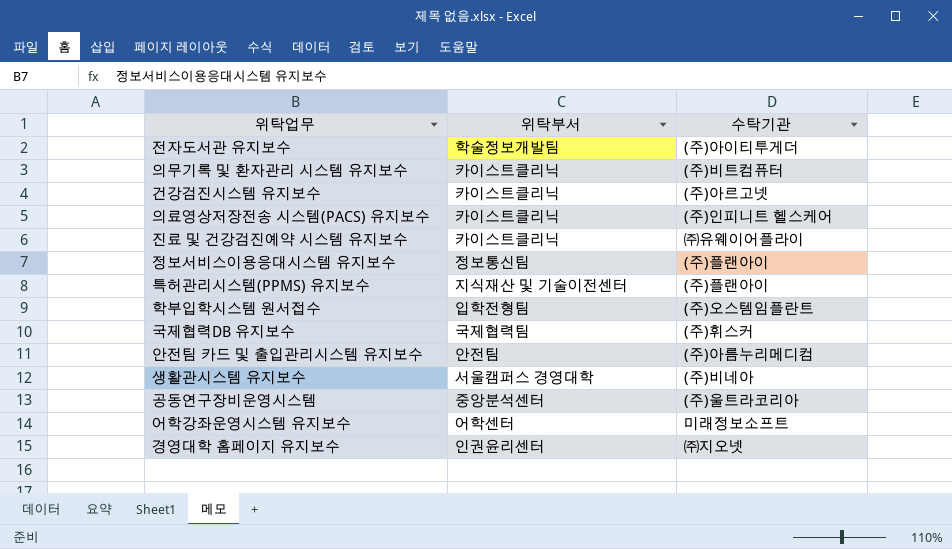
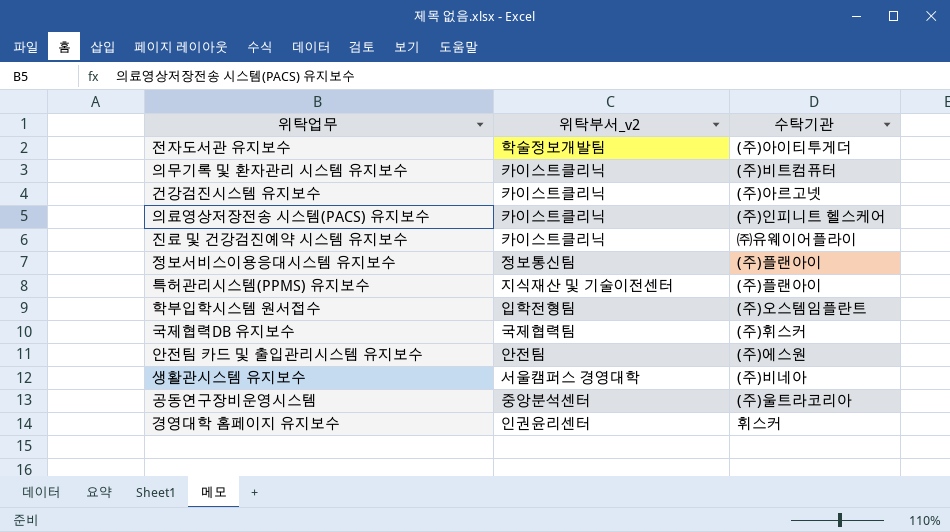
column name: 위탁부서 -> 위탁부서_v2
row 어학강좌운영시스템 유지보수: 어학센터 | 미래정보소프트 -> none
안전팀 카드 및 출입관리시스템 유지보수 | 수탁기관: (주)아름누리메디컴 -> (주)에스원
경영대학 홈페이지 유지보수 | 수탁기관: ㈜지오넷 -> 휘스커

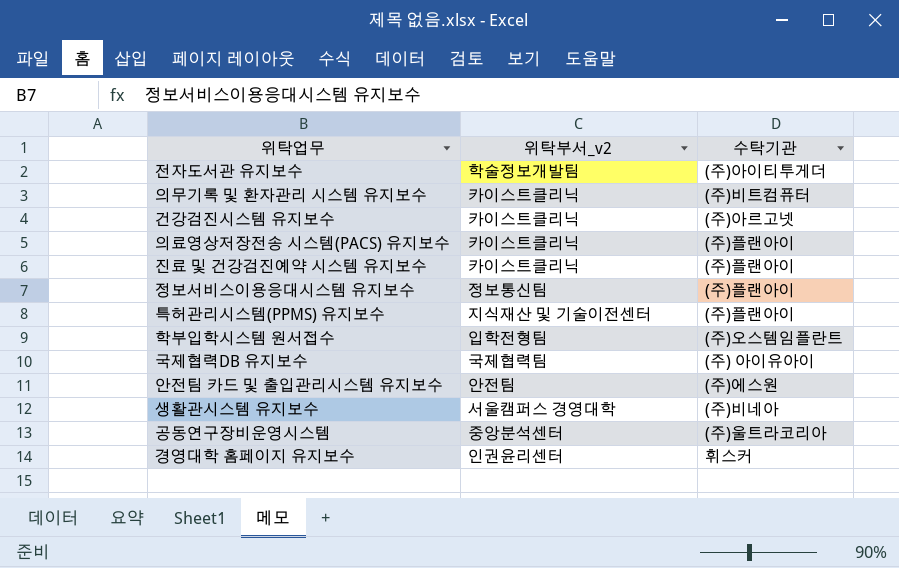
의료영상저장전송 시스템(PACS) 유지보수 | 수탁기관: (주)인피니트 헬스케어 -> (주)플랜아이
진료 및 건강검진예약 시스템 유지보수 | 수탁기관: ㈜유웨이어플라이 -> (주)플랜아이
국제협력DB 유지보수 | 수탁기관: (주)휘스커 -> (주) 아이유아이

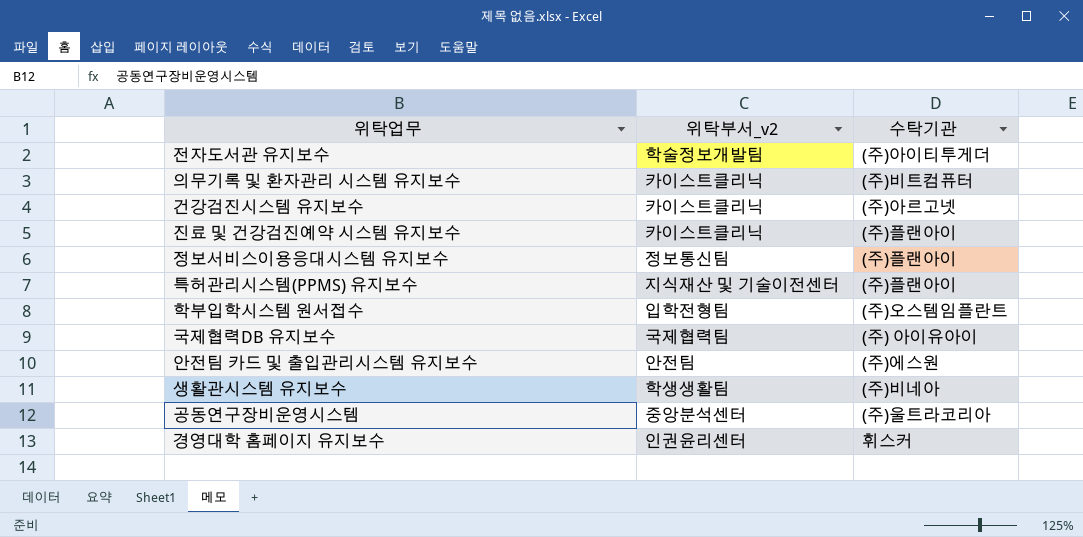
row 의료영상저장전송 시스템(PACS) 유지보수: 카이스트클리닉 | (주)플랜아이 -> none
생활관시스템 유지보수 | 위탁부서_v2: 서울캠퍼스 경영대학 -> 학생생활팀

